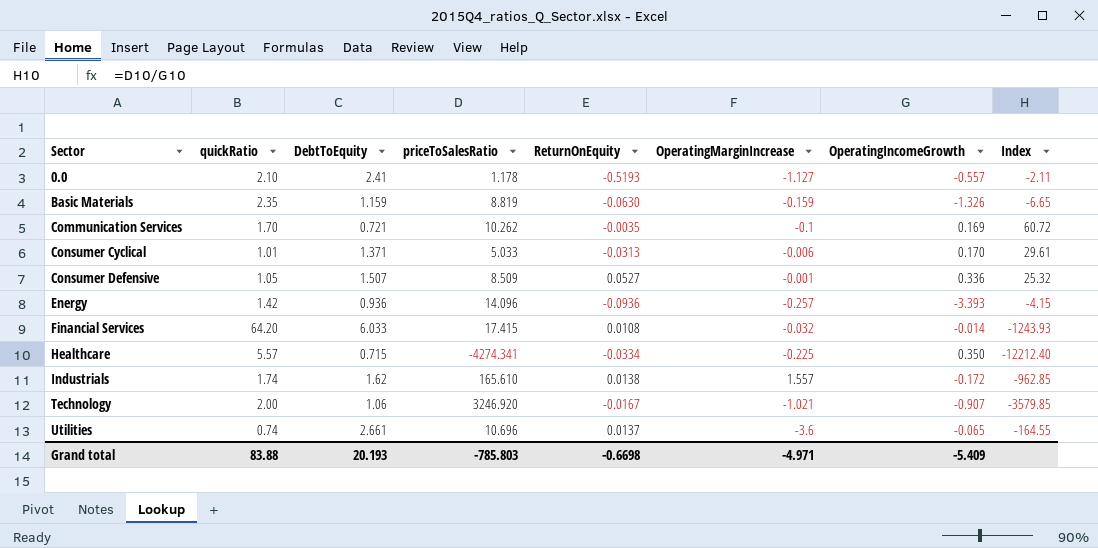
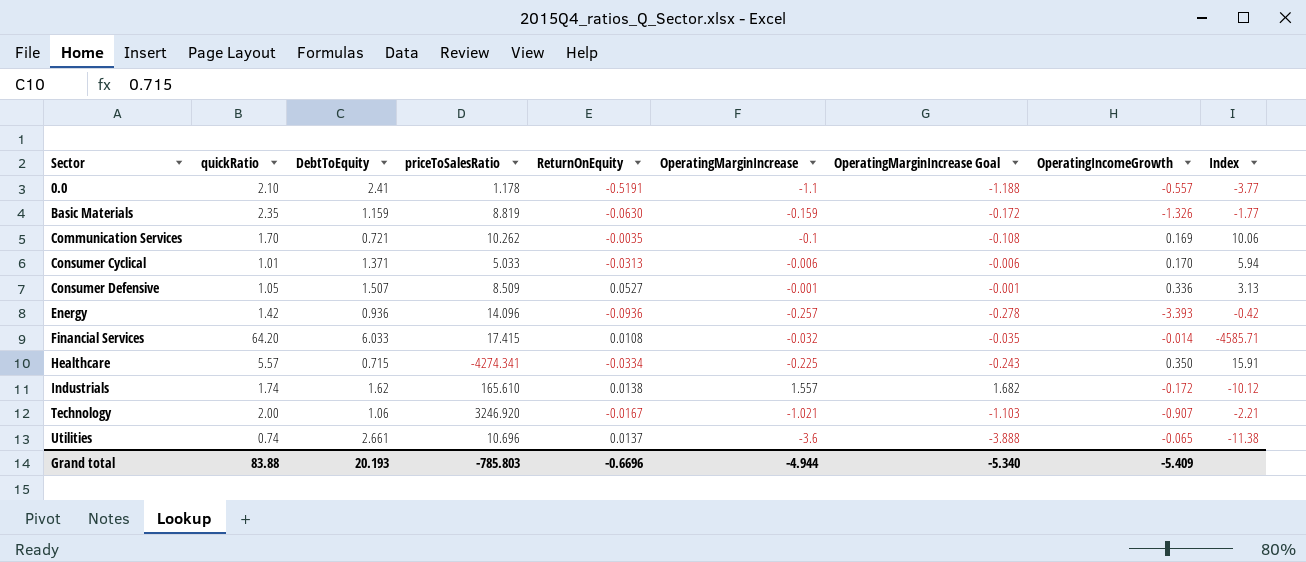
column OperatingMarginIncrease Goal | formula: none -> [OperatingMarginIncrease] * 1.08
column Index | formula: [priceToSalesRatio] / [OperatingIncomeGrowth] -> [quickRatio] / [OperatingIncomeGrowth]
0.0 | ReturnOnEquity: -0.5193 -> -0.5191
0.0 | OperatingMarginIncrease: -1.127 -> -1.1
Grand total | ReturnOnEquity: -0.6698 -> -0.6696
Grand total | OperatingMarginIncrease: -4.971 -> -4.944

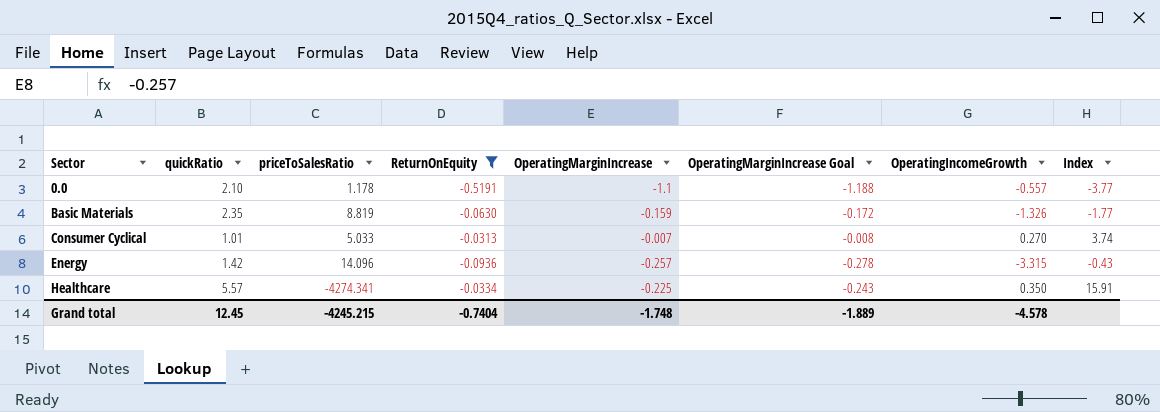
filter: none -> ReturnOnEquity <= -0.0313
column DebtToEquity | position: 3 -> none
Consumer Cyclical | OperatingMarginIncrease: -0.006 -> -0.007
Consumer Cyclical | OperatingMarginIncrease Goal: -0.006 -> -0.008
Consumer Cyclical | OperatingIncomeGrowth: 0.170 -> 0.270
Consumer Cyclical | Index: 5.94 -> 3.74
Energy | OperatingIncomeGrowth: -3.393 -> -3.315
Energy | Index: -0.42 -> -0.43
Grand total | quickRatio: 83.88 -> 12.45
Grand total | priceToSalesRatio: -785.803 -> -4245.215
Grand total | ReturnOnEquity: -0.6696 -> -0.7404
Grand total | OperatingMarginIncrease: -4.944 -> -1.748
Grand total | OperatingMarginIncrease Goal: -5.340 -> -1.889
Grand total | OperatingIncomeGrowth: -5.409 -> -4.578

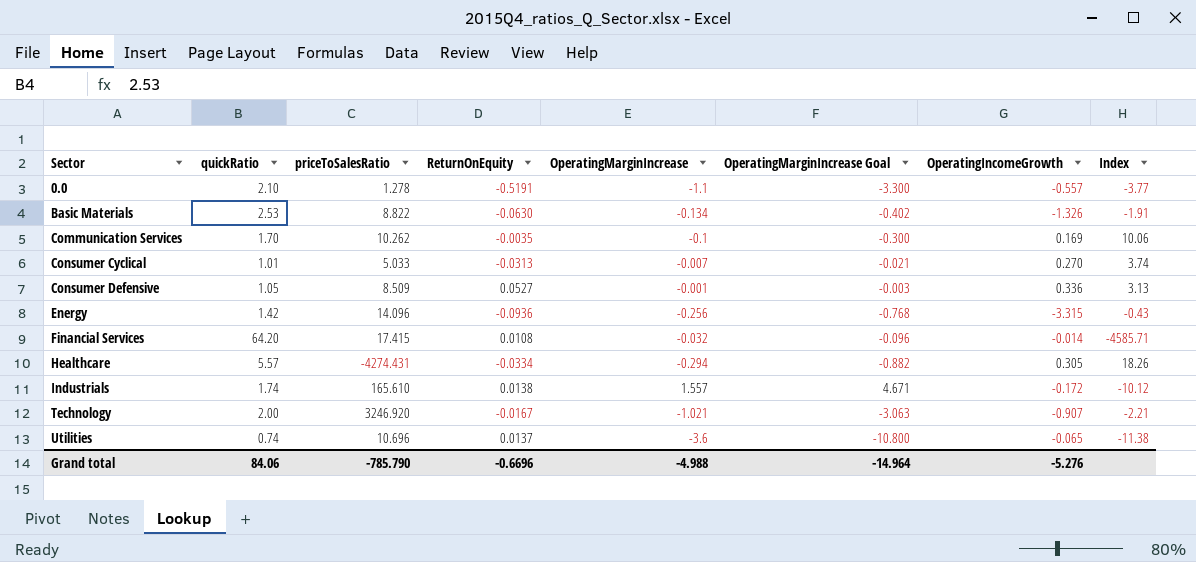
filter: ReturnOnEquity <= -0.0313 -> none
column OperatingMarginIncrease Goal | formula: [OperatingMarginIncrease] * 1.08 -> [OperatingMarginIncrease] * 3
0.0 | priceToSalesRatio: 1.178 -> 1.278
Basic Materials | quickRatio: 2.35 -> 2.53
Basic Materials | priceToSalesRatio: 8.819 -> 8.822
Basic Materials | OperatingMarginIncrease: -0.159 -> -0.134
Basic Materials | Index: -1.77 -> -1.91
Energy | OperatingMarginIncrease: -0.257 -> -0.256
Healthcare | priceToSalesRatio: -4274.341 -> -4274.431
Healthcare | OperatingMarginIncrease: -0.225 -> -0.294
Healthcare | OperatingIncomeGrowth: 0.350 -> 0.305
Healthcare | Index: 15.91 -> 18.26
Grand total | quickRatio: 12.45 -> 84.06
Grand total | priceToSalesRatio: -4245.215 -> -785.790
Grand total | ReturnOnEquity: -0.7404 -> -0.6696
Grand total | OperatingMarginIncrease: -1.748 -> -4.988
Grand total | OperatingMarginIncrease Goal: -1.889 -> -14.964
Grand total | OperatingIncomeGrowth: -4.578 -> -5.276

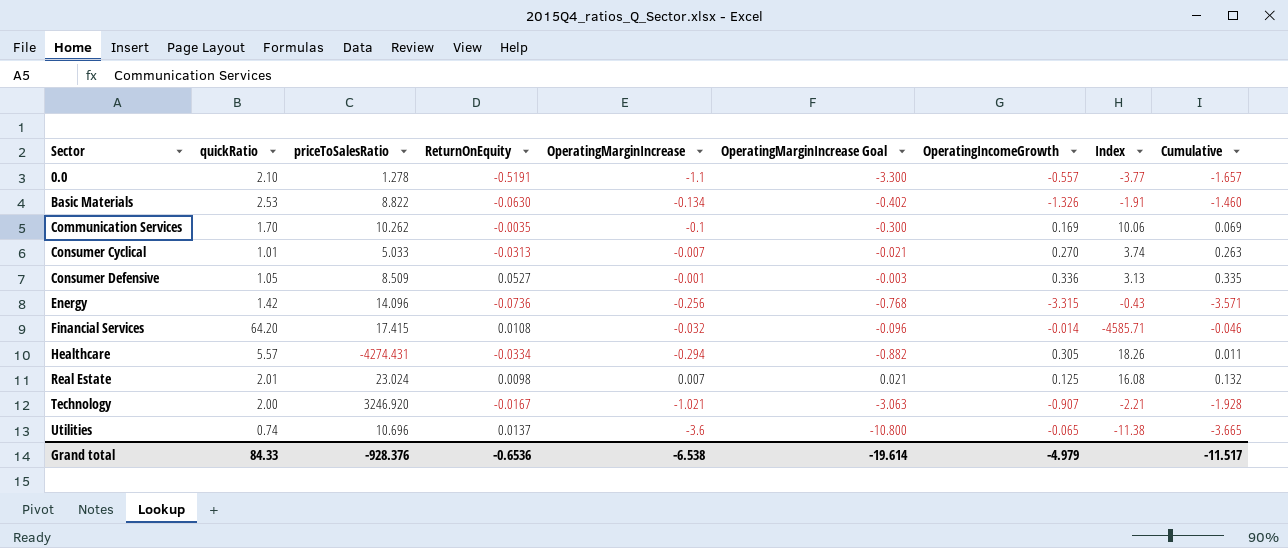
column Cumulative | formula: none -> [OperatingMarginIncrease] + [OperatingIncomeGrowth]
row Industrials: 1.74 | 165.610 | 0.0138 | 1.557 | 4.671 | -0.172 | -10.12 -> none
Energy | ReturnOnEquity: -0.0936 -> -0.0736
row Real Estate: none -> 2.01 | 23.024 | 0.0098 | 0.007 | 0.021 | 0.125 | 16.08 | 0.132
Grand total | quickRatio: 84.06 -> 84.33
Grand total | priceToSalesRatio: -785.790 -> -928.376
Grand total | ReturnOnEquity: -0.6696 -> -0.6536
Grand total | OperatingMarginIncrease: -4.988 -> -6.538
Grand total | OperatingMarginIncrease Goal: -14.964 -> -19.614
Grand total | OperatingIncomeGrowth: -5.276 -> -4.979

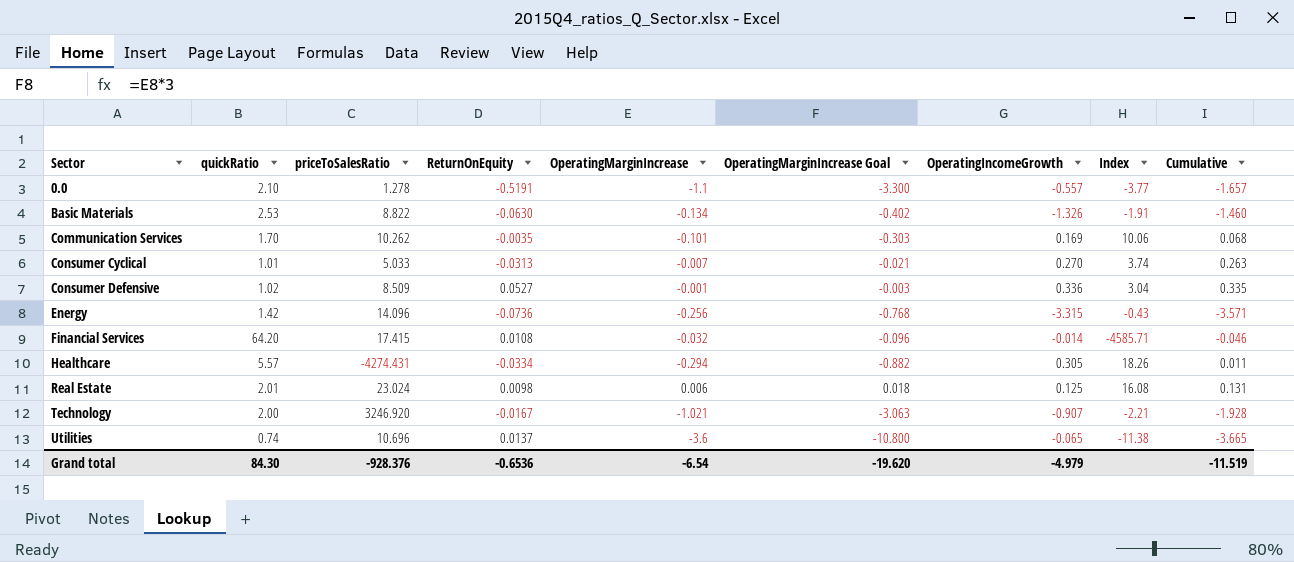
Communication Services | OperatingMarginIncrease: -0.1 -> -0.101
Communication Services | OperatingMarginIncrease Goal: -0.300 -> -0.303
Communication Services | Cumulative: 0.069 -> 0.068
Consumer Defensive | quickRatio: 1.05 -> 1.02
Consumer Defensive | Index: 3.13 -> 3.04
Real Estate | OperatingMarginIncrease: 0.007 -> 0.006
Real Estate | OperatingMarginIncrease Goal: 0.021 -> 0.018
Real Estate | Cumulative: 0.132 -> 0.131
Grand total | quickRatio: 84.33 -> 84.30
Grand total | OperatingMarginIncrease: -6.538 -> -6.54
Grand total | OperatingMarginIncrease Goal: -19.614 -> -19.620
Grand total | Cumulative: -11.517 -> -11.519

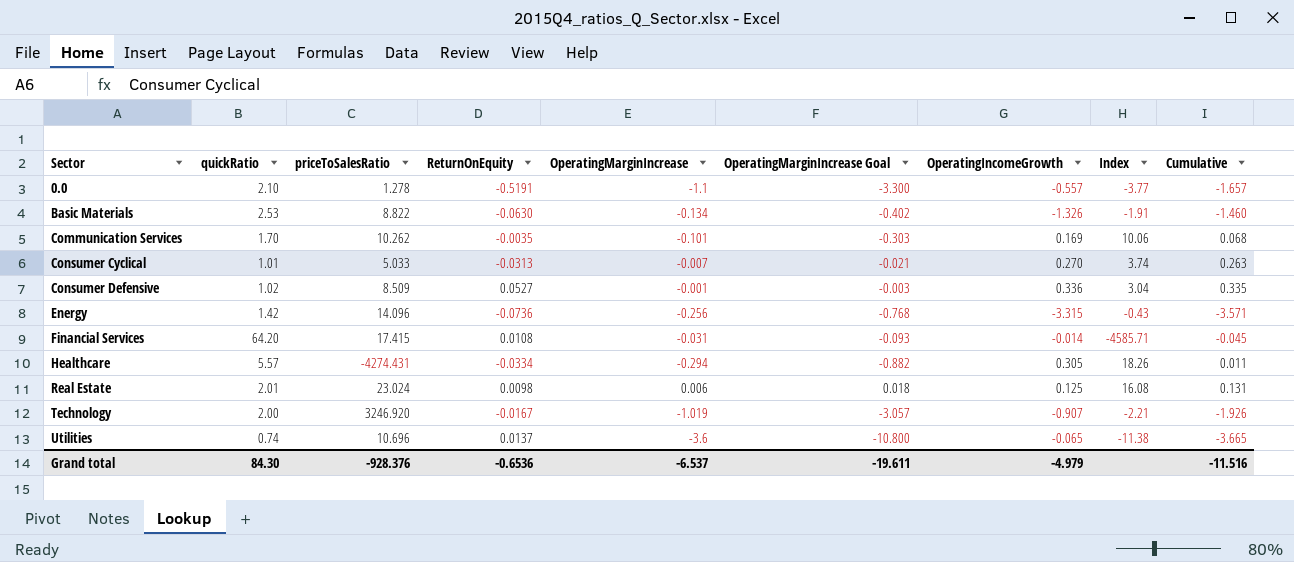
Financial Services | OperatingMarginIncrease: -0.032 -> -0.031
Financial Services | OperatingMarginIncrease Goal: -0.096 -> -0.093
Financial Services | Cumulative: -0.046 -> -0.045
Technology | OperatingMarginIncrease: -1.021 -> -1.019
Technology | OperatingMarginIncrease Goal: -3.063 -> -3.057
Technology | Cumulative: -1.928 -> -1.926
Grand total | OperatingMarginIncrease: -6.54 -> -6.537
Grand total | OperatingMarginIncrease Goal: -19.620 -> -19.611
Grand total | Cumulative: -11.519 -> -11.516

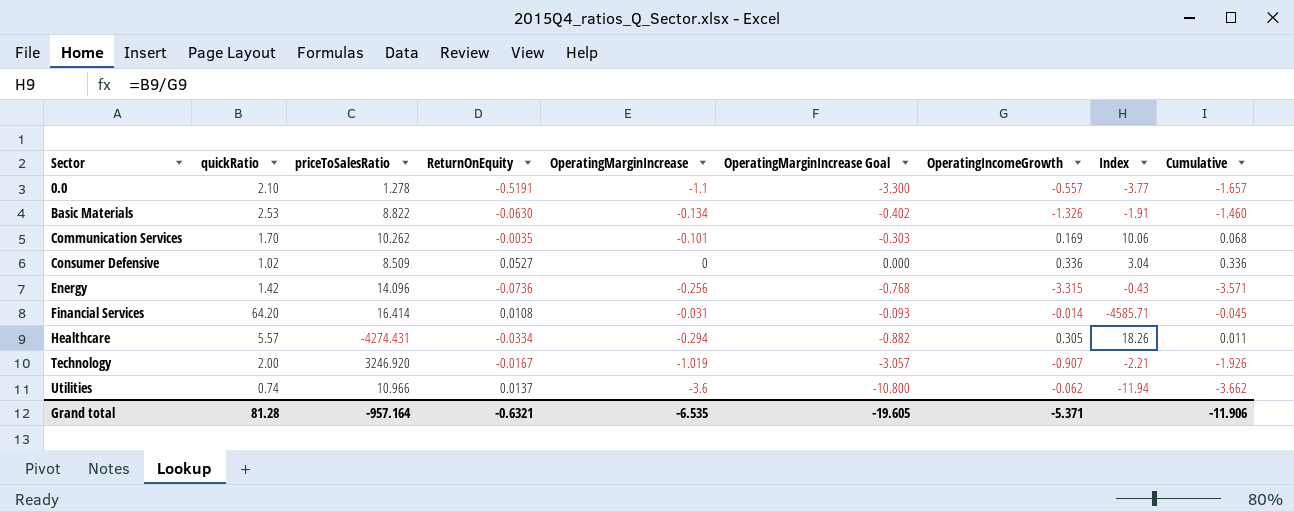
row Consumer Cyclical: 1.01 | 5.033 | -0.0313 | -0.007 | -0.021 | 0.270 | 3.74 | 0.263 -> none
row Real Estate: 2.01 | 23.024 | 0.0098 | 0.006 | 0.018 | 0.125 | 16.08 | 0.131 -> none
Consumer Defensive | OperatingMarginIncrease: -0.001 -> 0
Consumer Defensive | OperatingMarginIncrease Goal: -0.003 -> 0.000
Consumer Defensive | Cumulative: 0.335 -> 0.336
Financial Services | priceToSalesRatio: 17.415 -> 16.414
Utilities | priceToSalesRatio: 10.696 -> 10.966
Utilities | OperatingIncomeGrowth: -0.065 -> -0.062
Utilities | Index: -11.38 -> -11.94
Utilities | Cumulative: -3.665 -> -3.662
Grand total | quickRatio: 84.30 -> 81.28
Grand total | priceToSalesRatio: -928.376 -> -957.164
Grand total | ReturnOnEquity: -0.6536 -> -0.6321
Grand total | OperatingMarginIncrease: -6.537 -> -6.535
Grand total | OperatingMarginIncrease Goal: -19.611 -> -19.605
Grand total | OperatingIncomeGrowth: -4.979 -> -5.371
Grand total | Cumulative: -11.516 -> -11.906

